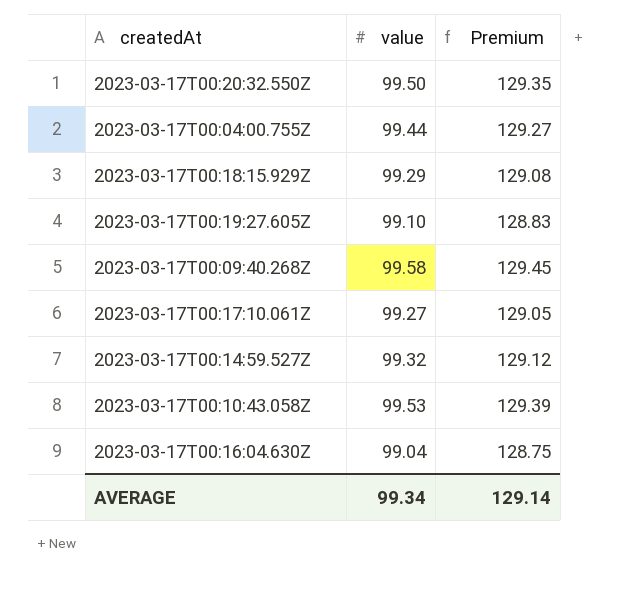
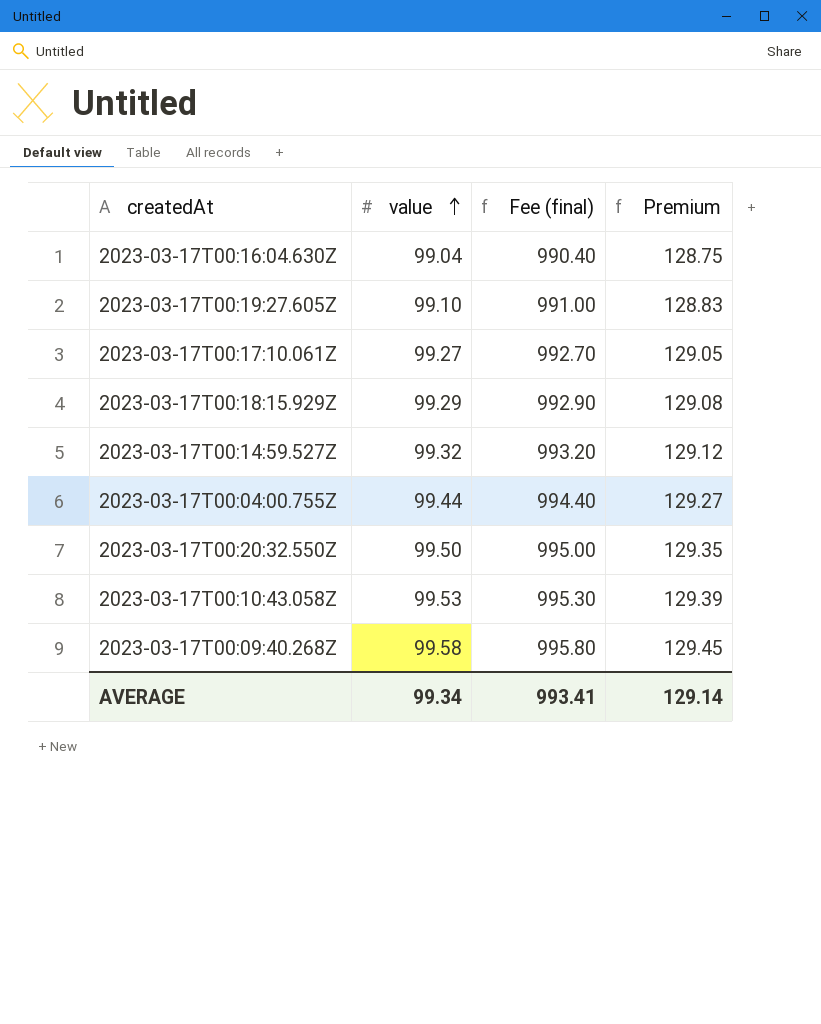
row order: none -> value ascending
column Fee (final) | formula: none -> [value] * 10

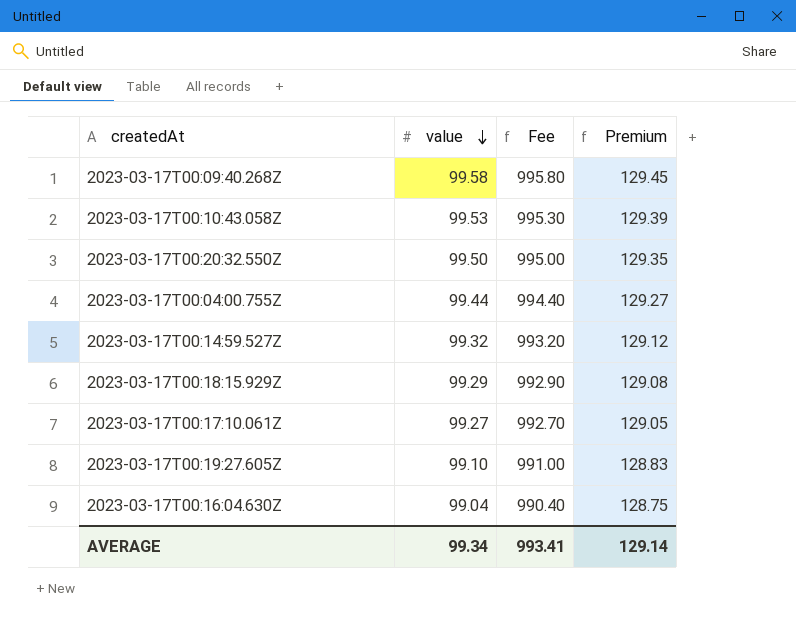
row order: value ascending -> value descending
column name: Fee (final) -> Fee

